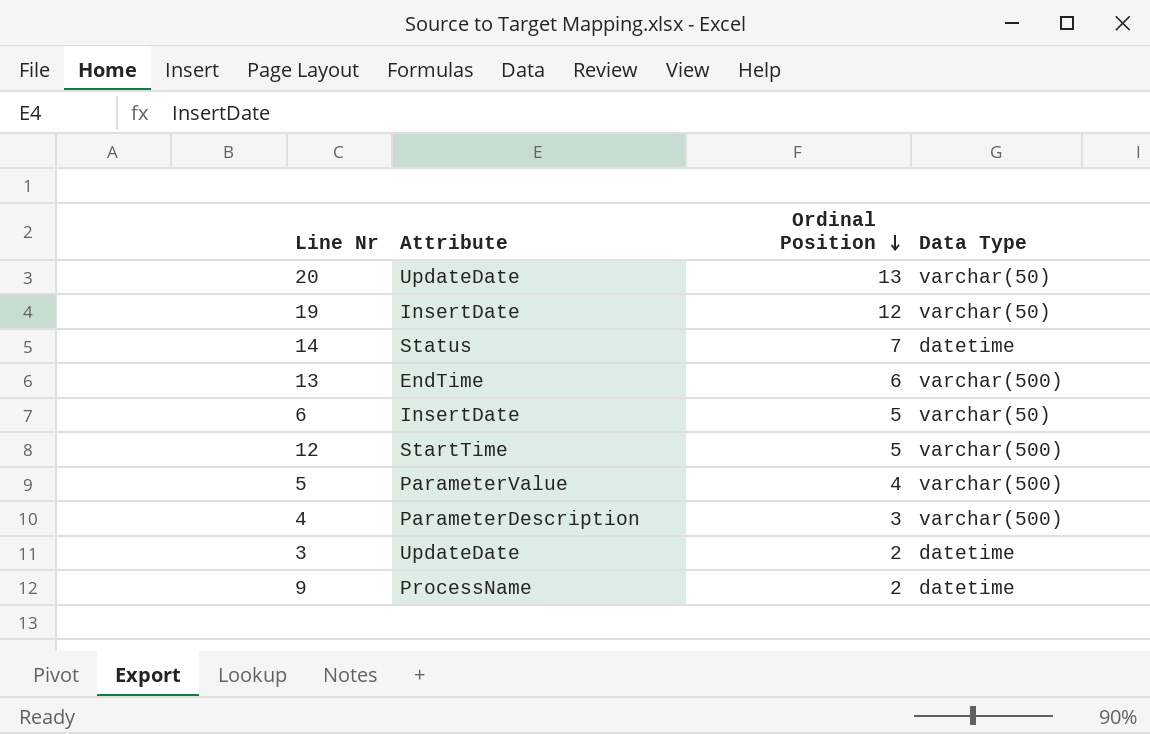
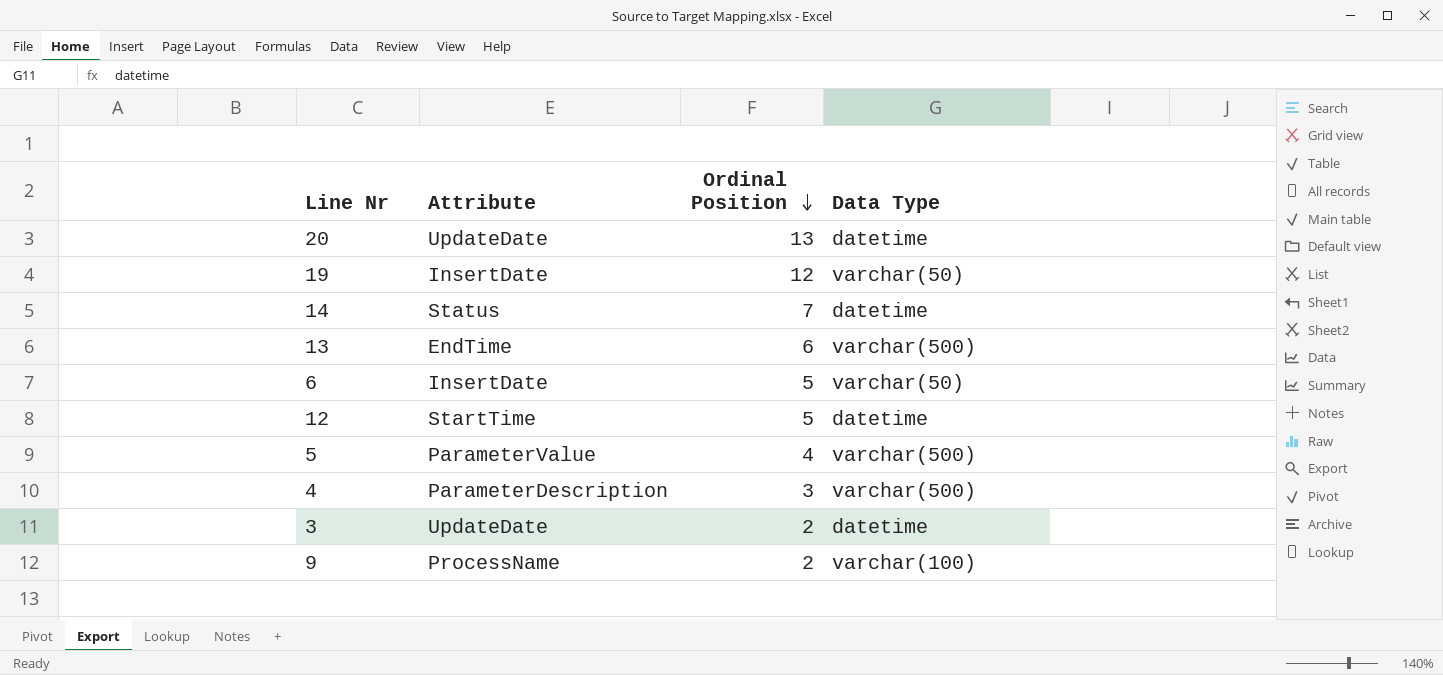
20 | Data Type: varchar(50) -> datetime
12 | Data Type: varchar(500) -> datetime
9 | Data Type: datetime -> varchar(100)

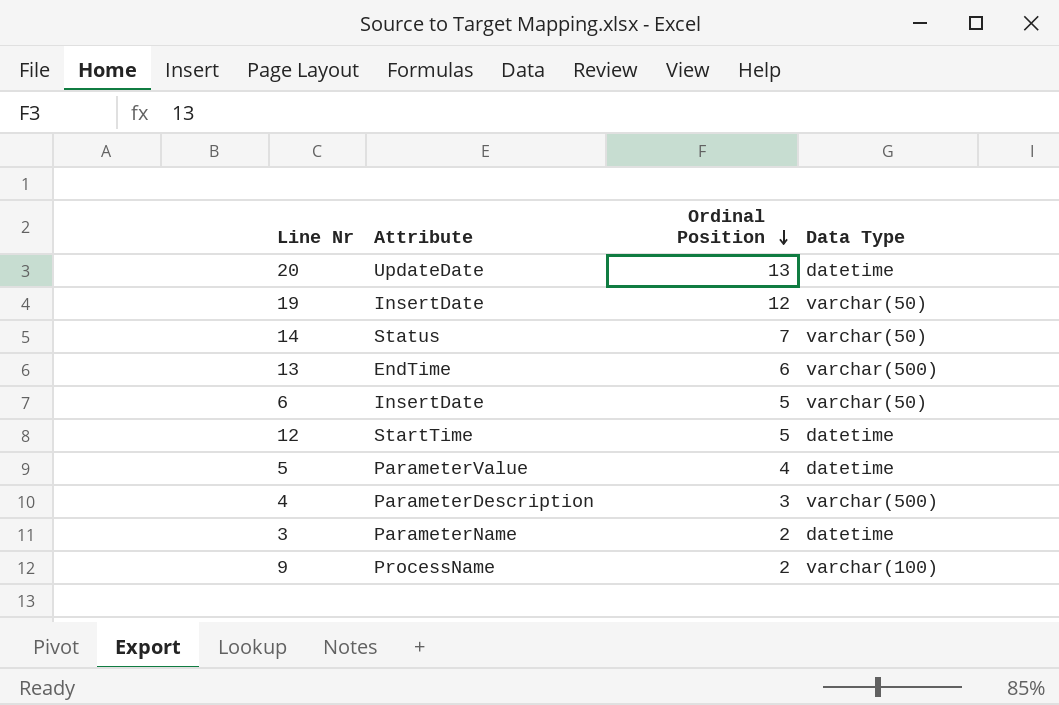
14 | Data Type: datetime -> varchar(50)
5 | Data Type: varchar(500) -> datetime
3 | Attribute: UpdateDate -> ParameterName

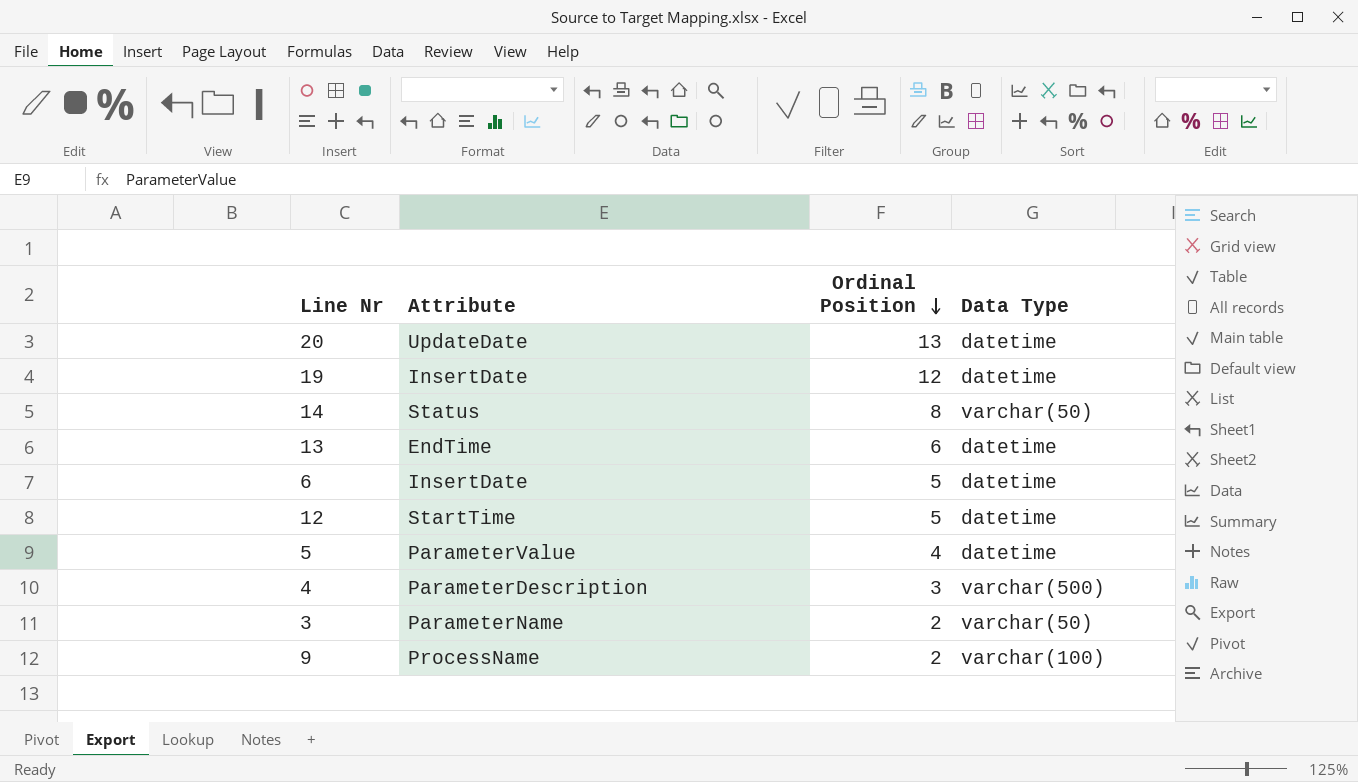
19 | Data Type: varchar(50) -> datetime
14 | Ordinal Position: 7 -> 8
13 | Data Type: varchar(500) -> datetime
6 | Data Type: varchar(50) -> datetime
3 | Data Type: datetime -> varchar(50)

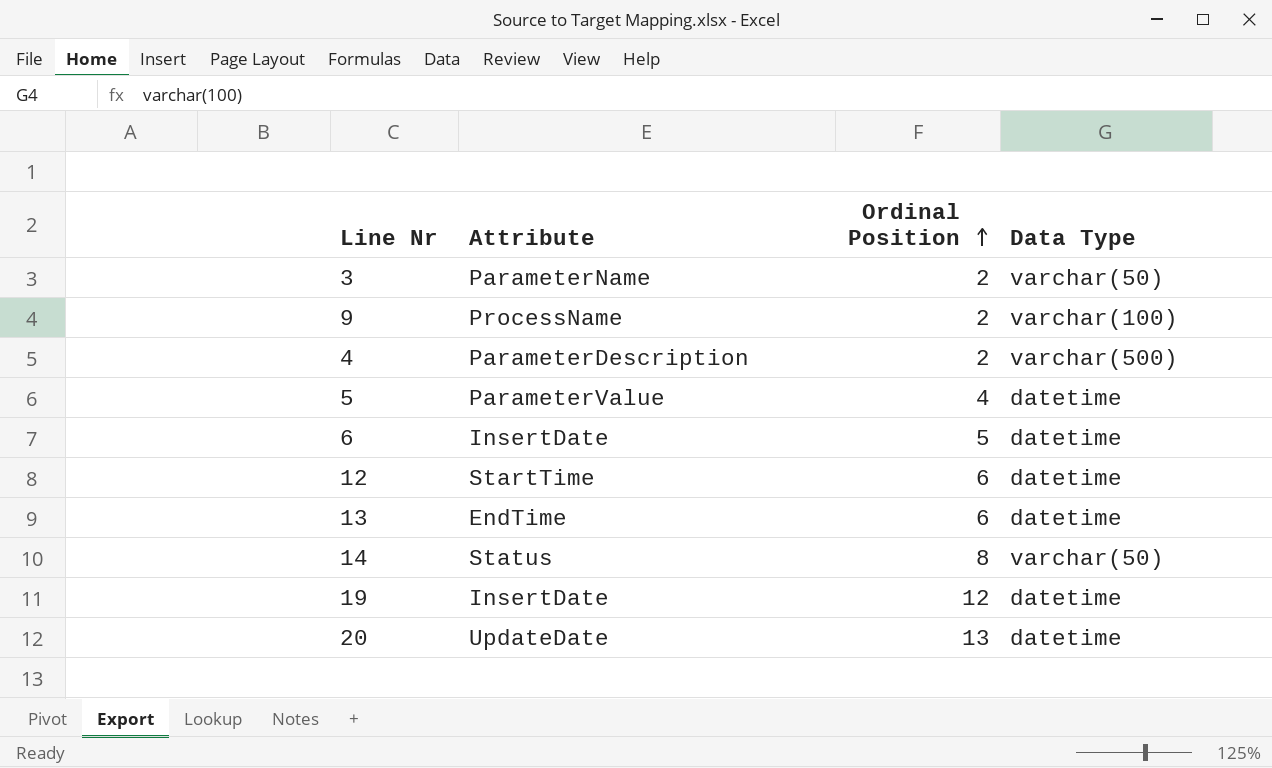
row order: Ordinal Position descending -> Ordinal Position ascending
4 | Ordinal Position: 3 -> 2
12 | Ordinal Position: 5 -> 6

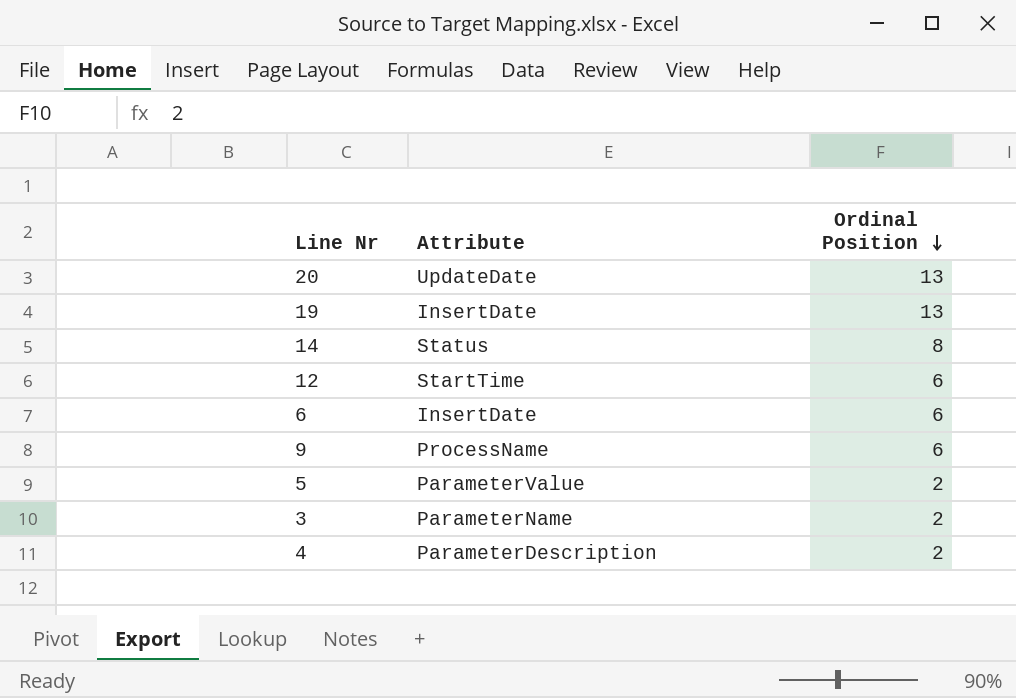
row order: Ordinal Position ascending -> Ordinal Position descending
column Data Type | position: 4 -> none
row 13: EndTime | 6 | datetime -> none
19 | Ordinal Position: 12 -> 13
6 | Ordinal Position: 5 -> 6
9 | Ordinal Position: 2 -> 6
5 | Ordinal Position: 4 -> 2

